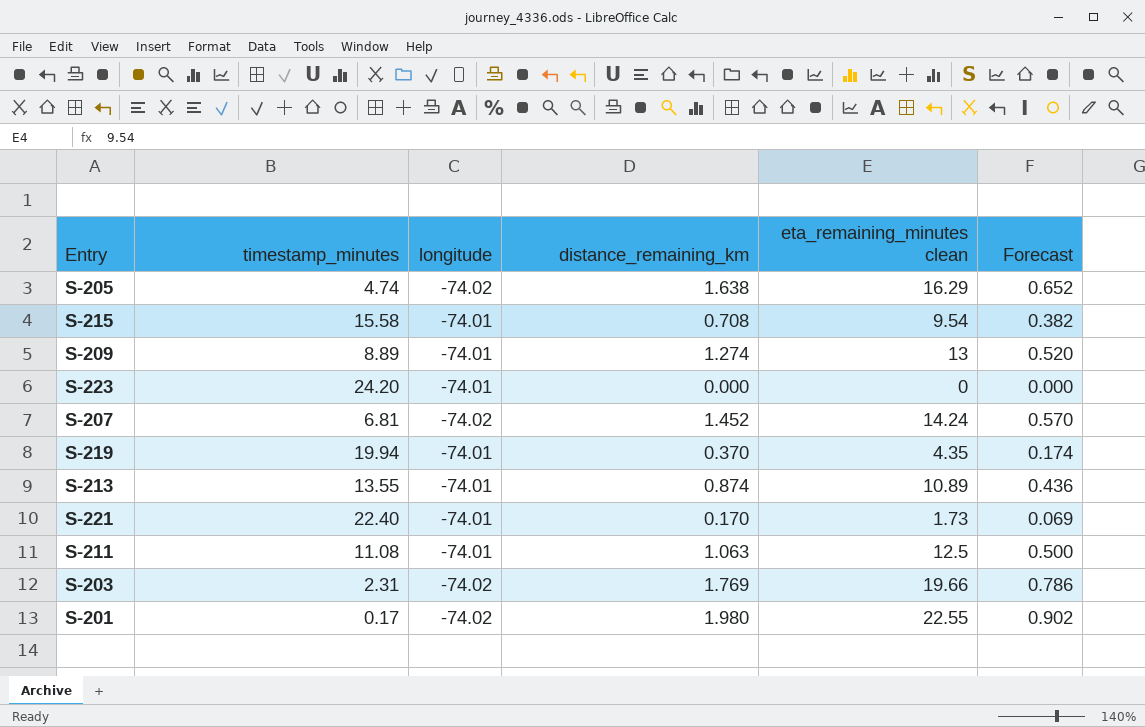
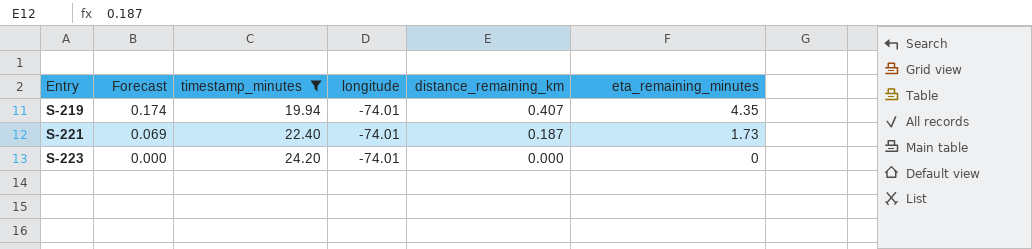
filter: none -> timestamp_minutes >= 19.94
row order: none -> Entry ascending
column Forecast | position: 6 -> 2
column name: eta_remaining_minutes clean -> eta_remaining_minutes
S-219 | distance_remaining_km: 0.370 -> 0.407
S-221 | distance_remaining_km: 0.170 -> 0.187

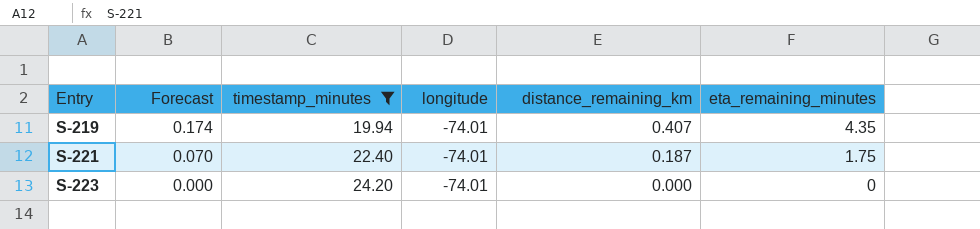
S-221 | Forecast: 0.069 -> 0.070
S-221 | eta_remaining_minutes: 1.73 -> 1.75

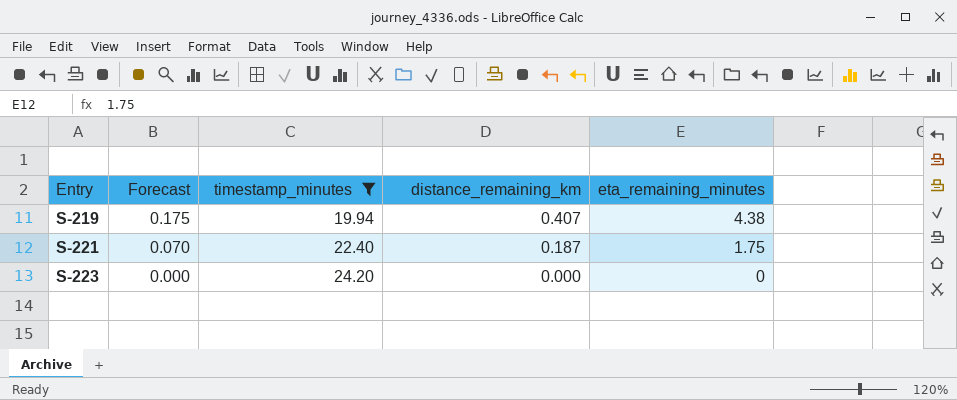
column longitude | position: 4 -> none
S-219 | Forecast: 0.174 -> 0.175
S-219 | eta_remaining_minutes: 4.35 -> 4.38

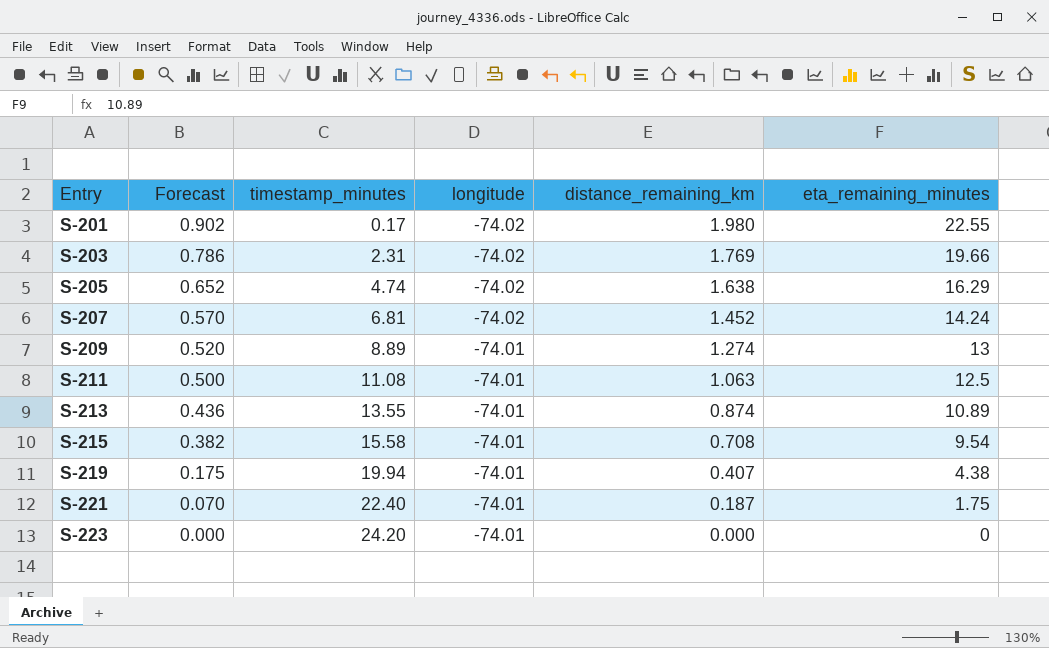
filter: timestamp_minutes >= 19.94 -> none
column longitude | position: none -> 4

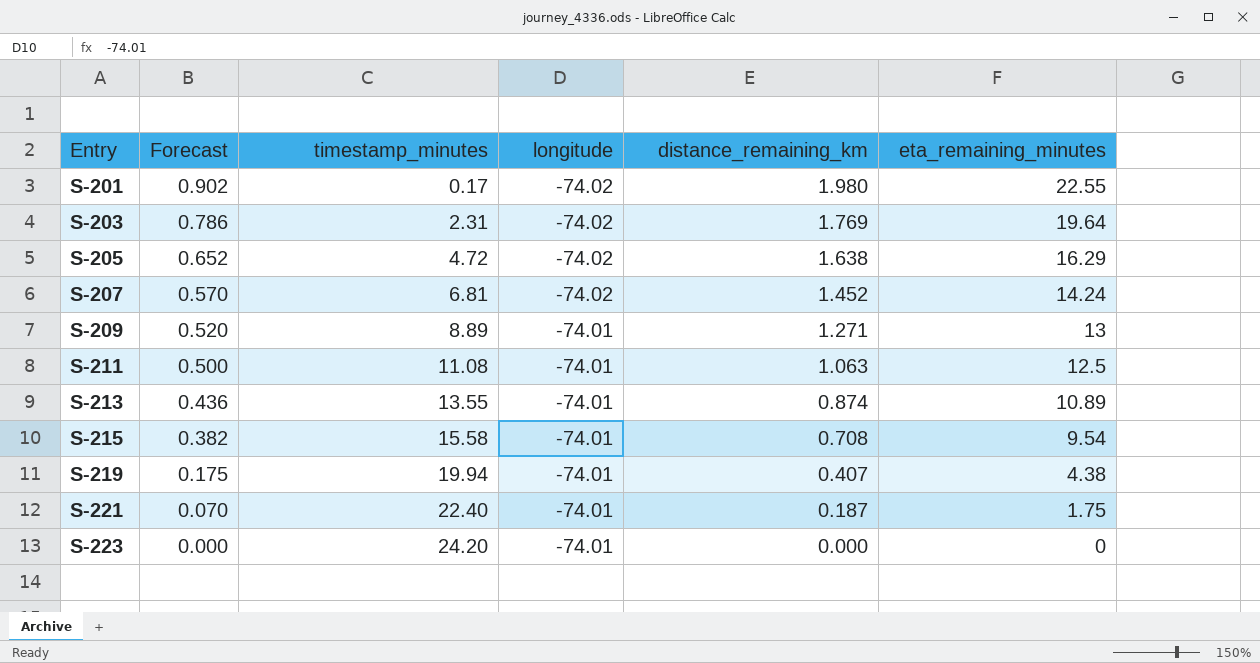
S-203 | eta_remaining_minutes: 19.66 -> 19.64
S-205 | timestamp_minutes: 4.74 -> 4.72
S-209 | distance_remaining_km: 1.274 -> 1.271

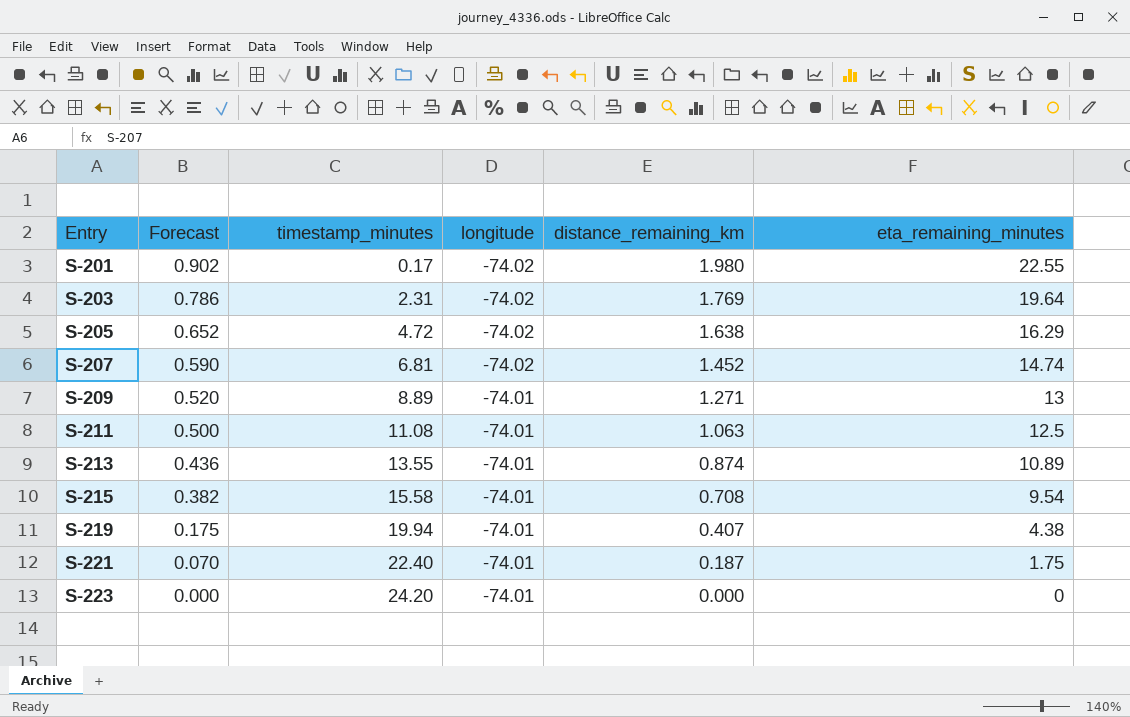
S-207 | Forecast: 0.570 -> 0.590
S-207 | eta_remaining_minutes: 14.24 -> 14.74

